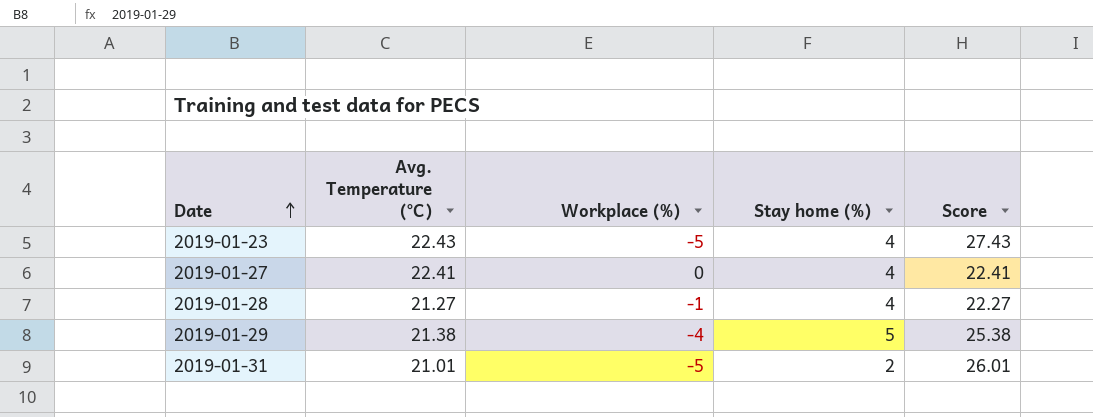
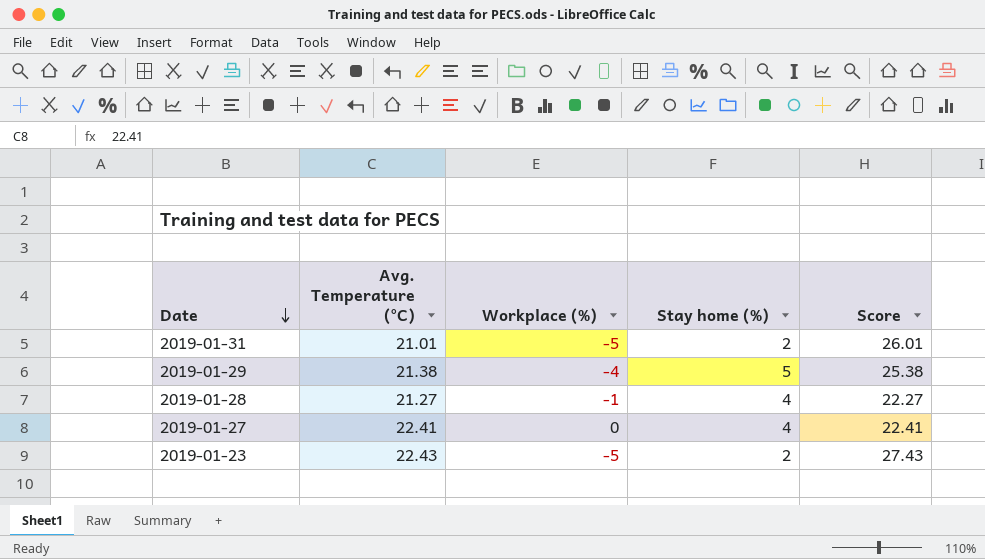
row order: Date ascending -> Date descending
2019-01-23 | Stay home (%): 4 -> 2

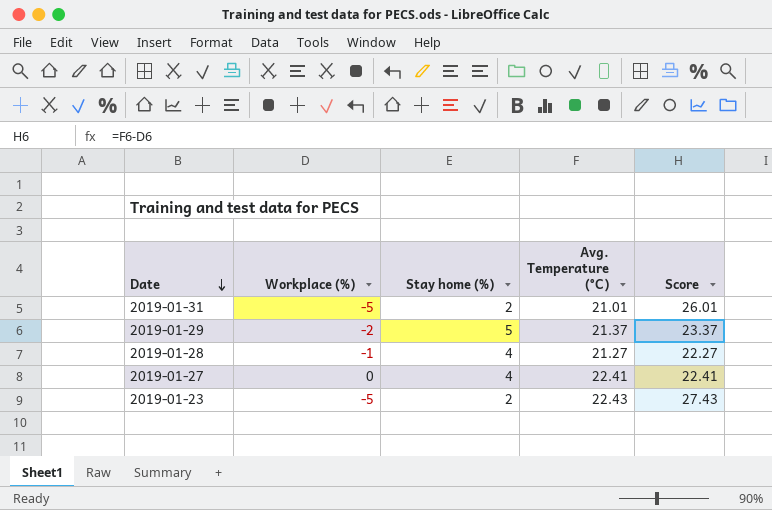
column Avg. Temperature (°C) | position: 2 -> 4
2019-01-29 | Workplace (%): -4 -> -2
2019-01-29 | Avg. Temperature (°C): 21.38 -> 21.37
2019-01-29 | Score: 25.38 -> 23.37

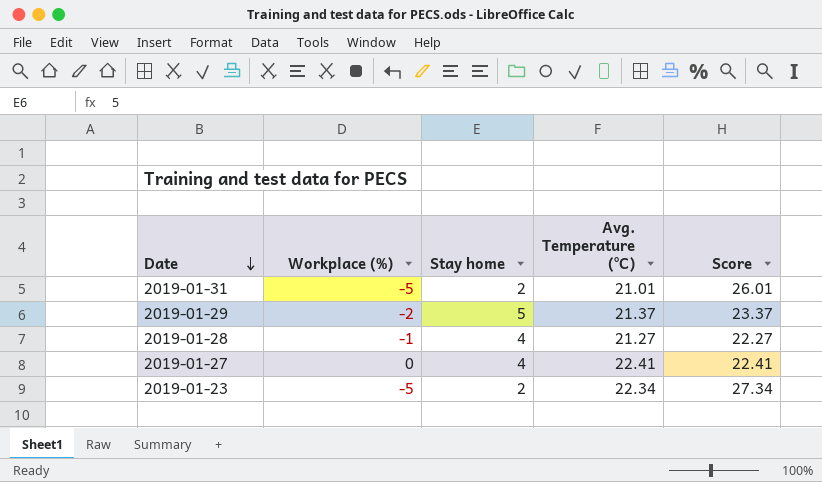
column name: Stay home (%) -> Stay home
2019-01-23 | Avg. Temperature (°C): 22.43 -> 22.34
2019-01-23 | Score: 27.43 -> 27.34

